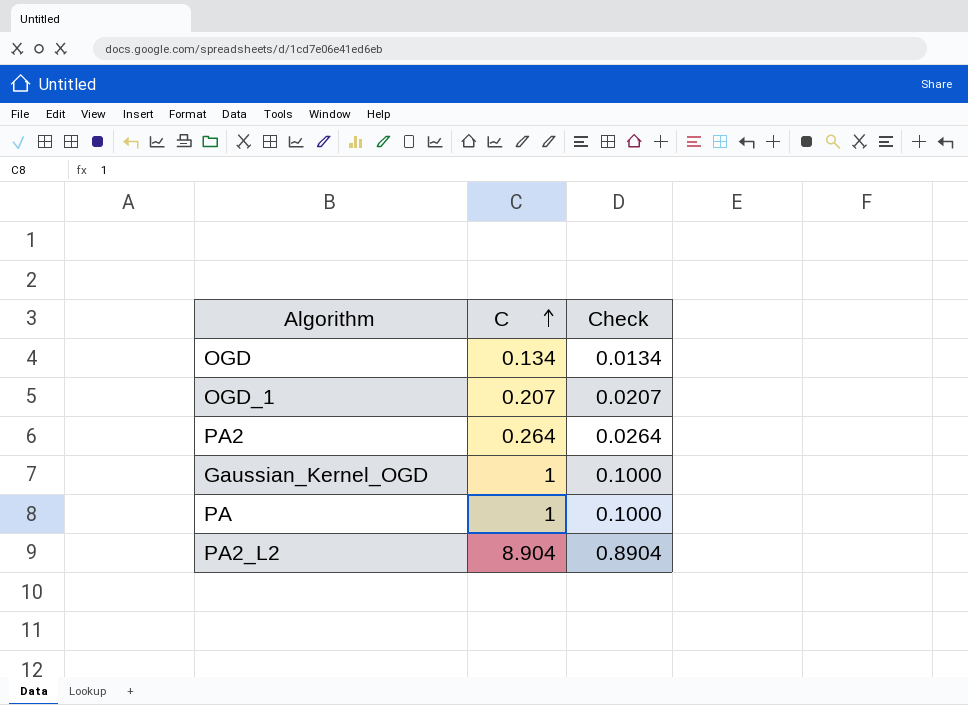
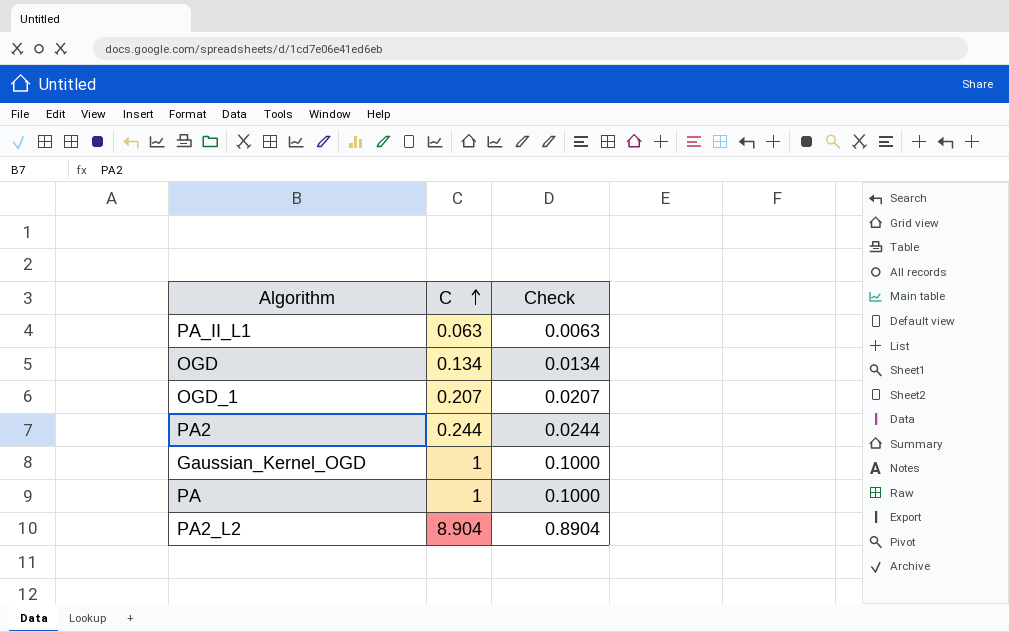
row PA_II_L1: none -> 0.063 | 0.0063
PA2 | C: 0.264 -> 0.244
PA2 | Check: 0.0264 -> 0.0244

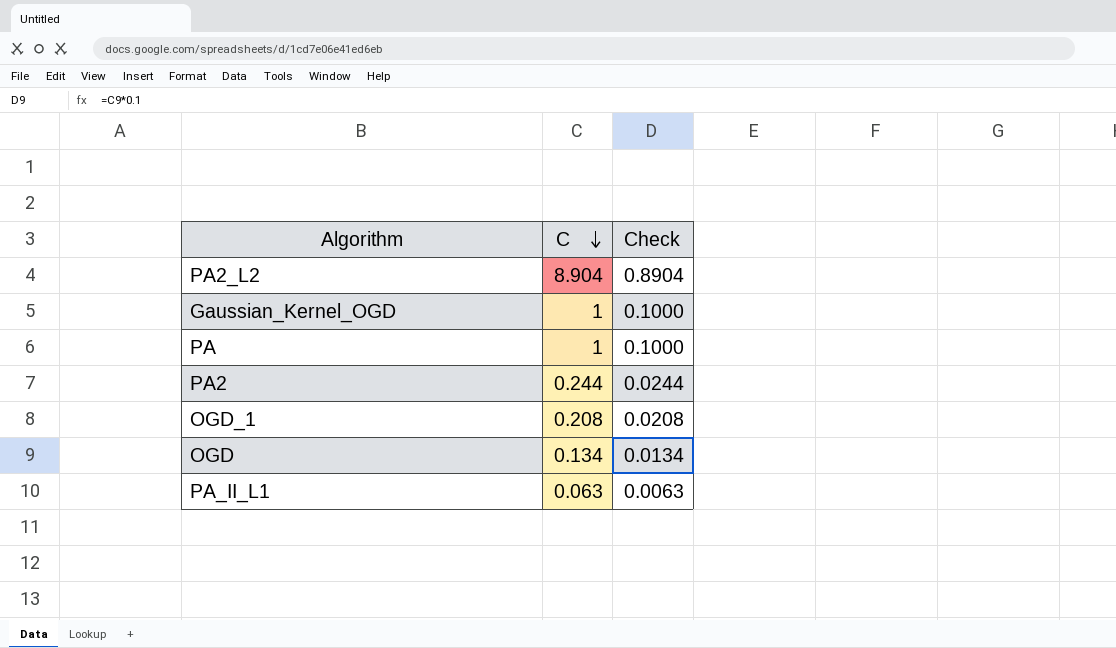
row order: C ascending -> C descending
OGD_1 | C: 0.207 -> 0.208
OGD_1 | Check: 0.0207 -> 0.0208

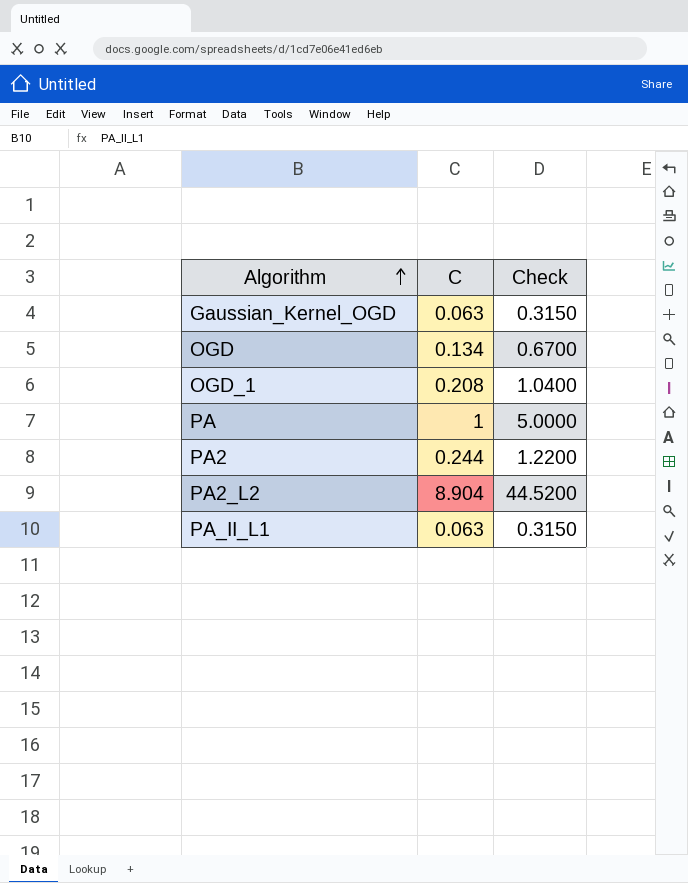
row order: C descending -> Algorithm ascending
column Check | formula: [C] * 0.1 -> [C] * 5
Gaussian_Kernel_OGD | C: 1 -> 0.063

